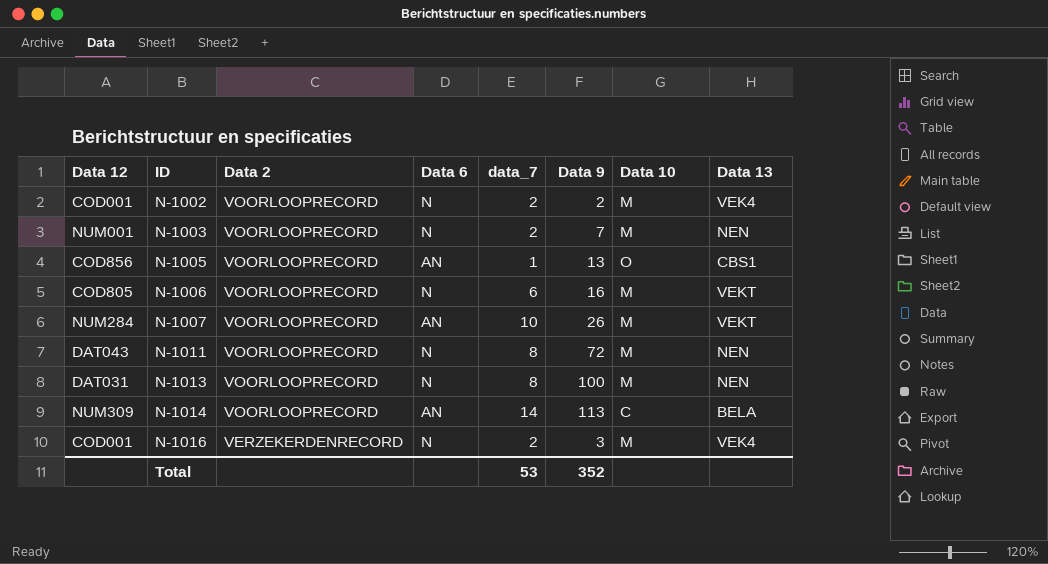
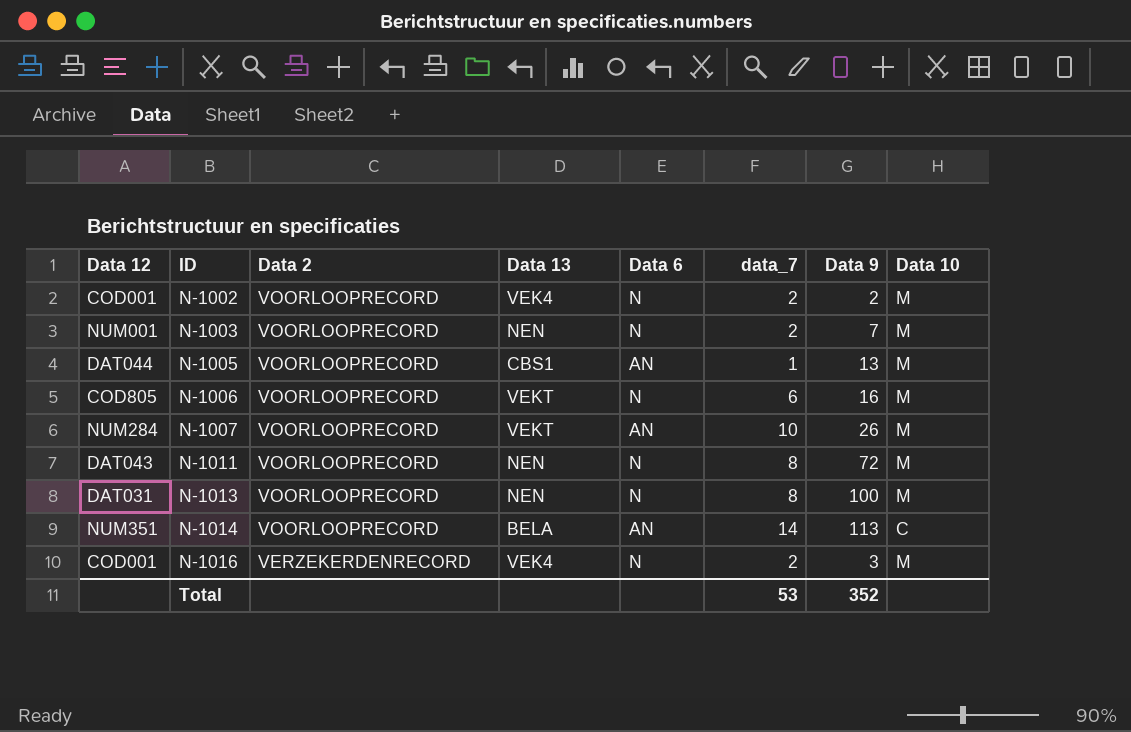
column Data 13 | position: 8 -> 4
N-1005 | Data 12: COD856 -> DAT044
N-1005 | Data 10: O -> M
N-1014 | Data 12: NUM309 -> NUM351

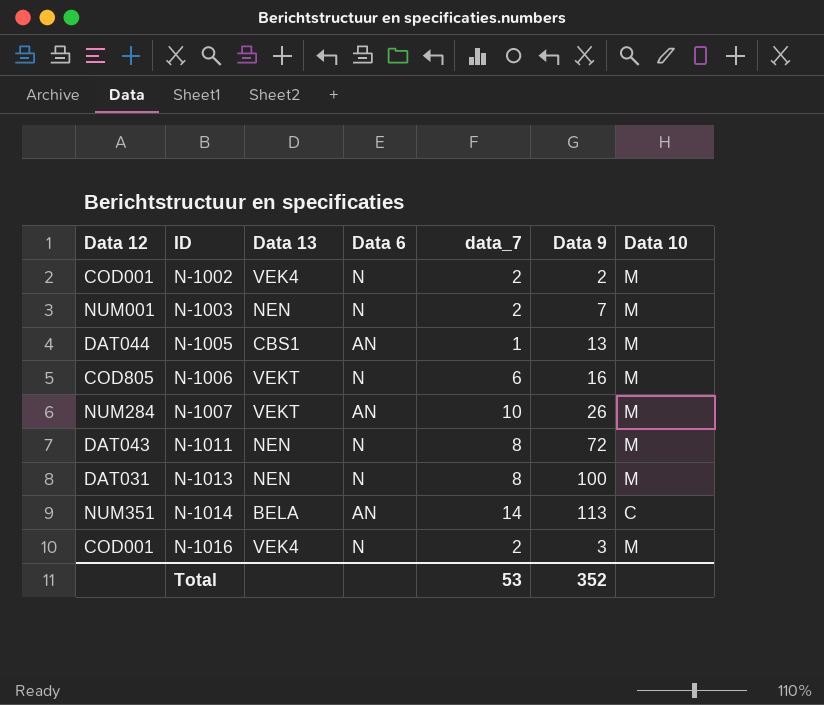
column Data 2 | position: 3 -> none

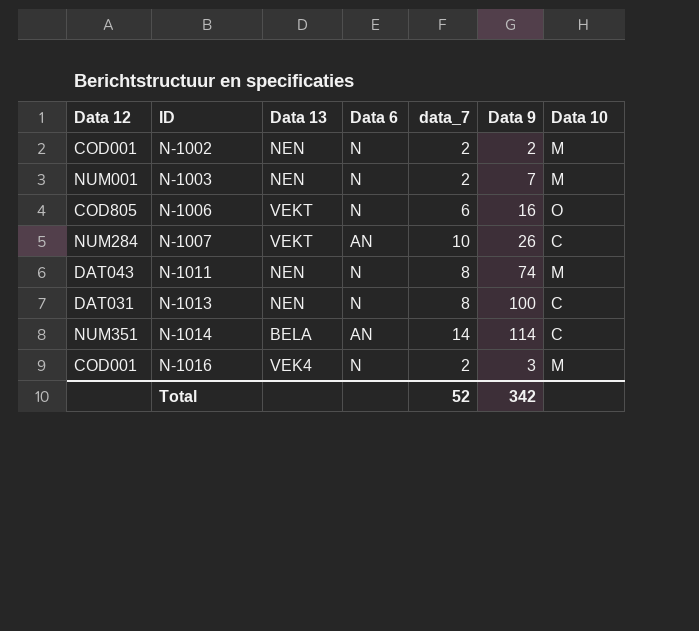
row N-1005: DAT044 | CBS1 | AN | 1 | 13 | M -> none
N-1002 | Data 13: VEK4 -> NEN
N-1006 | Data 10: M -> O
N-1007 | Data 10: M -> C
N-1011 | Data 9: 72 -> 74
N-1013 | Data 10: M -> C
N-1014 | Data 9: 113 -> 114
Total | data_7: 53 -> 52
Total | Data 9: 352 -> 342

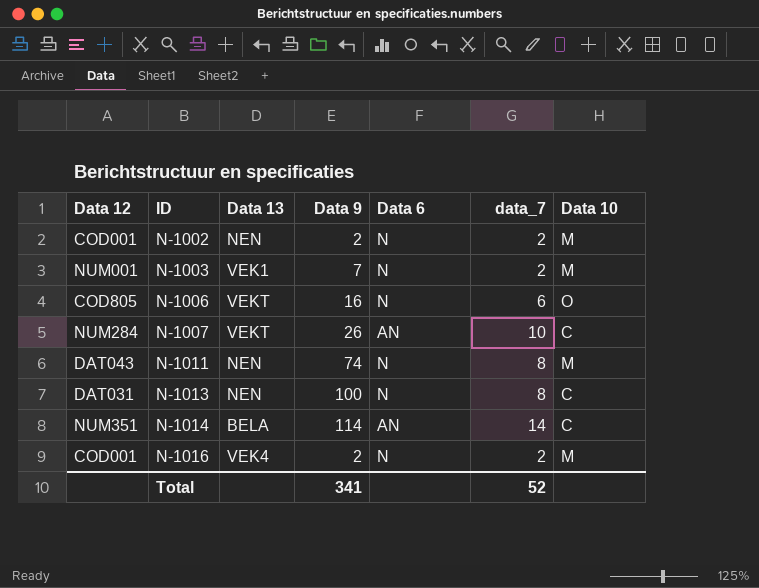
column Data 9 | position: 6 -> 4
N-1003 | Data 13: NEN -> VEK1
N-1016 | Data 9: 3 -> 2
Total | Data 9: 342 -> 341

